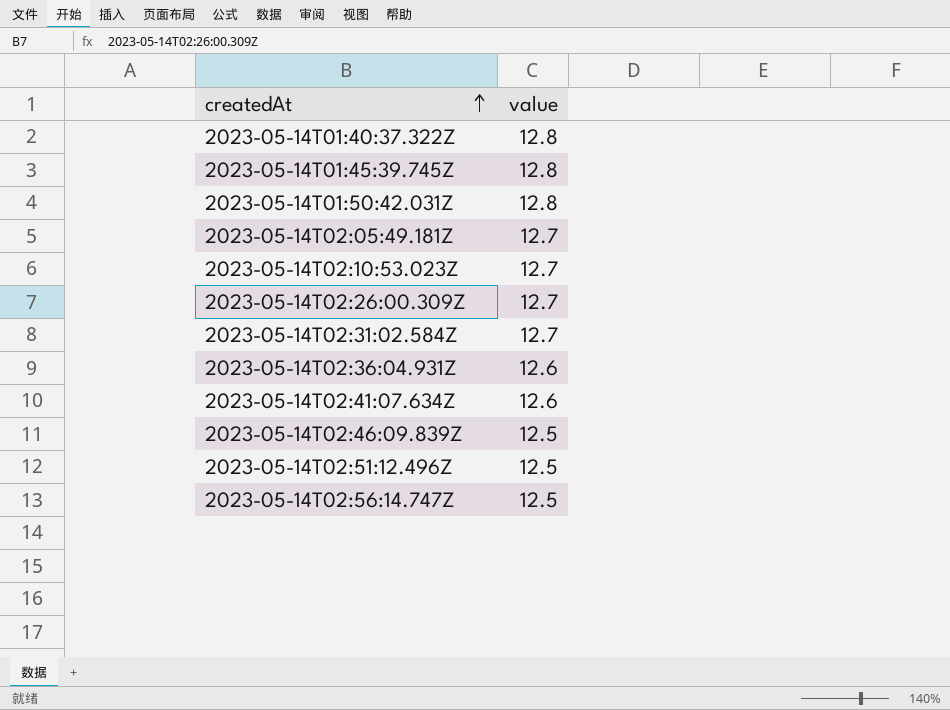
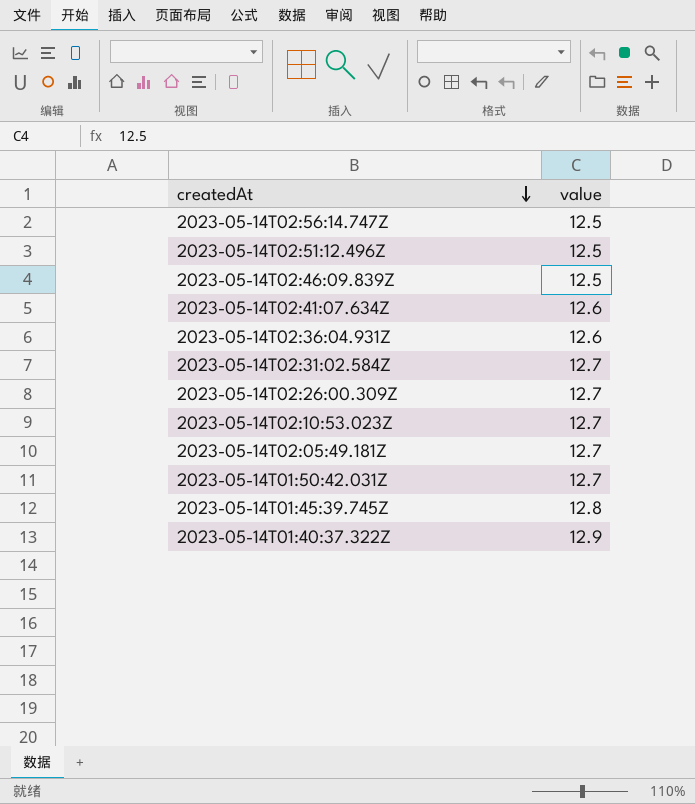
row order: createdAt ascending -> createdAt descending
2023-05-14T01:50:42.031Z | value: 12.8 -> 12.7
2023-05-14T01:40:37.322Z | value: 12.8 -> 12.9

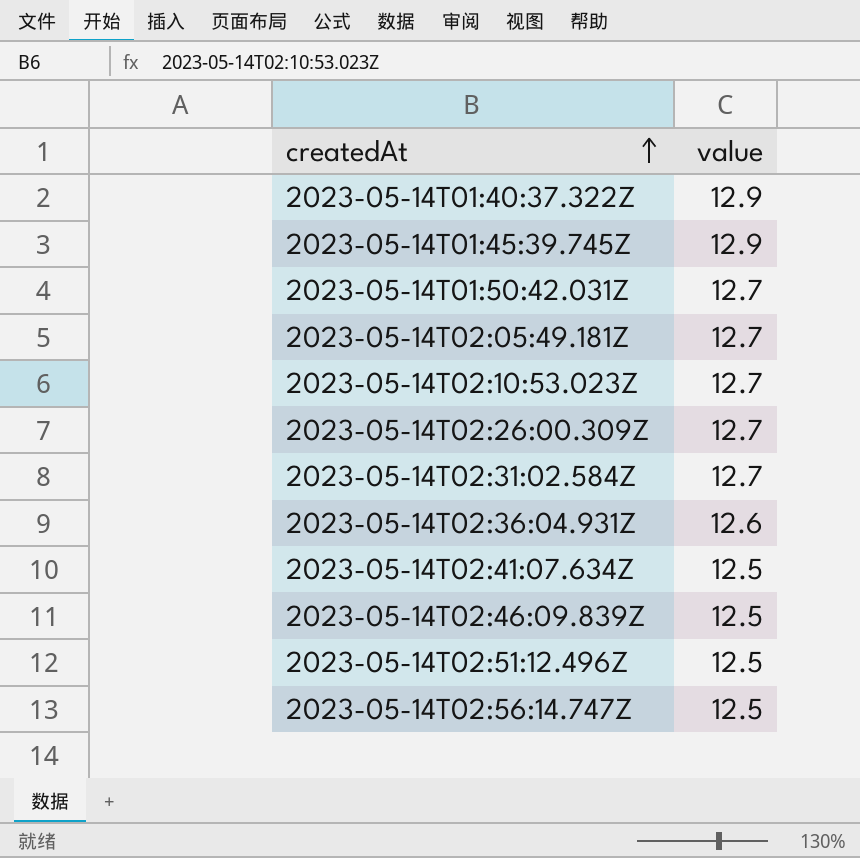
row order: createdAt descending -> createdAt ascending
2023-05-14T01:45:39.745Z | value: 12.8 -> 12.9
2023-05-14T02:41:07.634Z | value: 12.6 -> 12.5

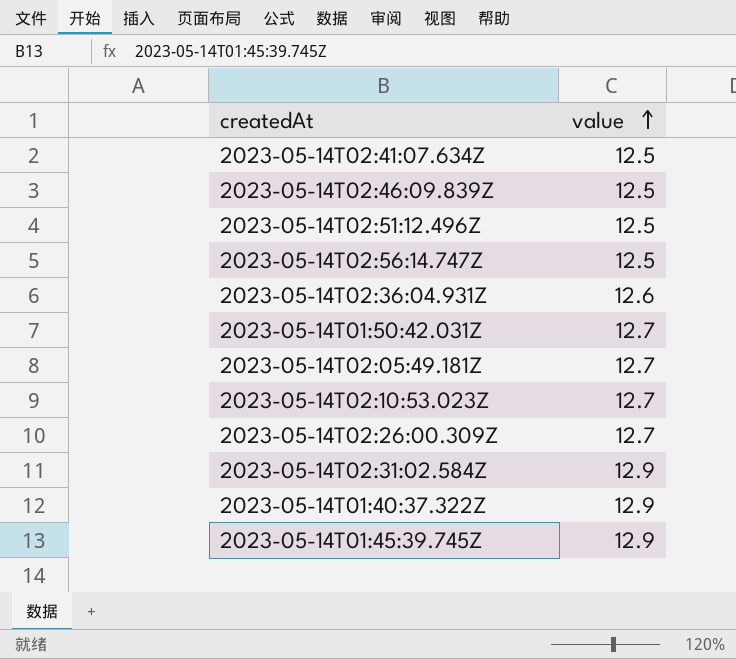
row order: createdAt ascending -> value ascending
2023-05-14T02:31:02.584Z | value: 12.7 -> 12.9

